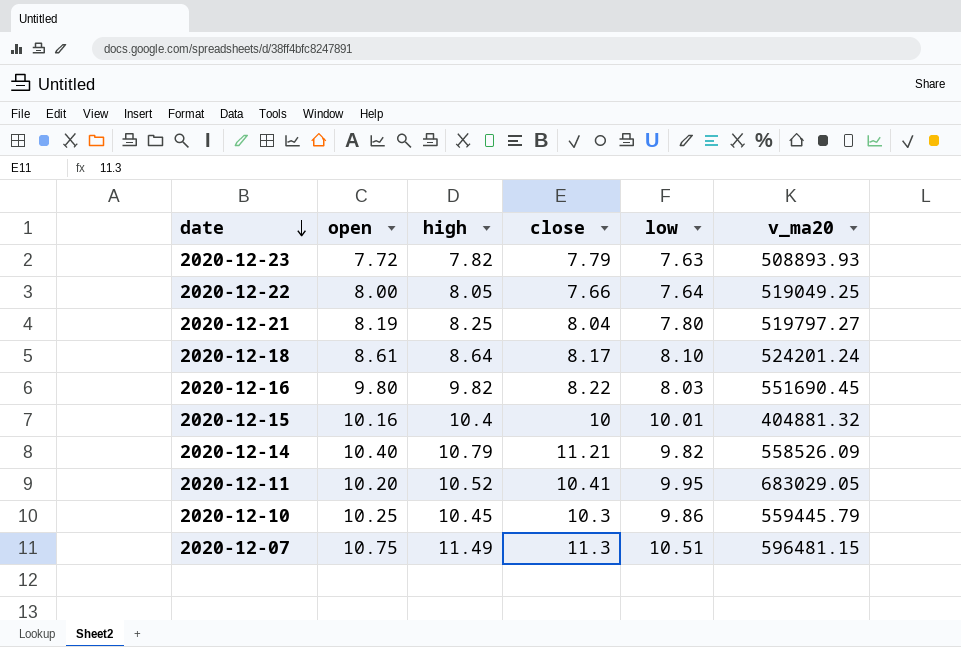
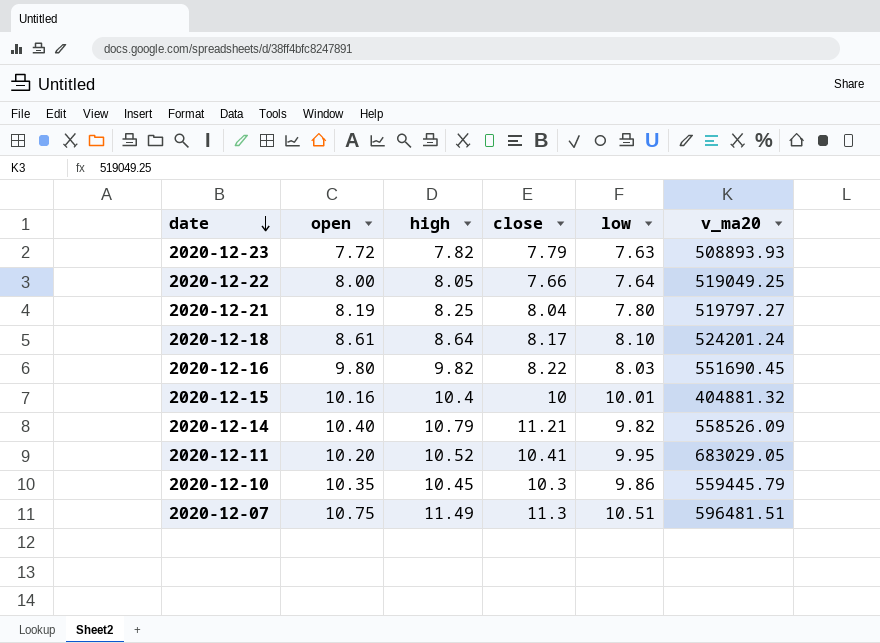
2020-12-10 | open: 10.25 -> 10.35
2020-12-07 | v_ma20: 596481.15 -> 596481.51

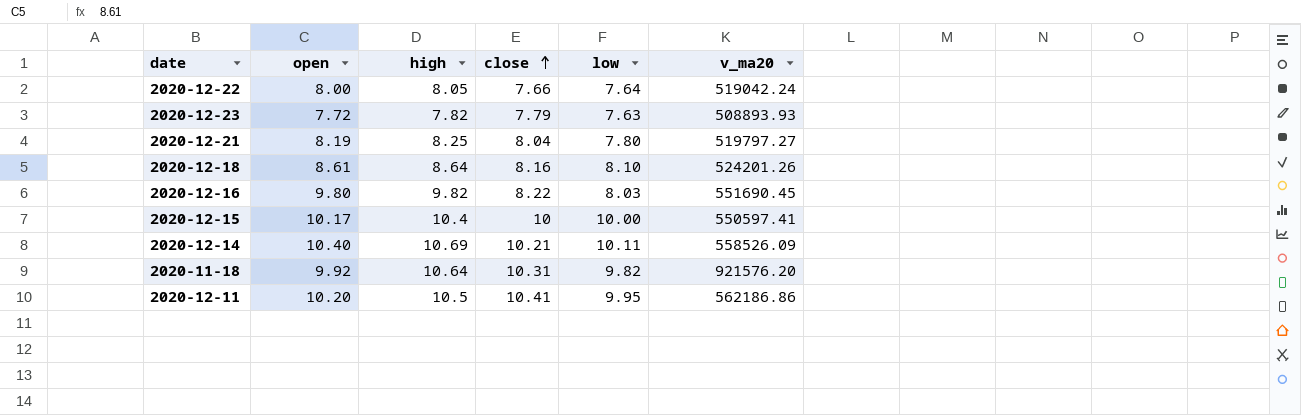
row order: date descending -> close ascending
row 2020-12-10: 10.35 | 10.45 | 10.3 | 9.86 | 559445.79 -> none
row 2020-12-07: 10.75 | 11.49 | 11.3 | 10.51 | 596481.51 -> none
2020-12-22 | v_ma20: 519049.25 -> 519042.24
2020-12-18 | close: 8.17 -> 8.16
2020-12-18 | v_ma20: 524201.24 -> 524201.26
2020-12-15 | open: 10.16 -> 10.17
2020-12-15 | low: 10.01 -> 10.00
2020-12-15 | v_ma20: 404881.32 -> 550597.41
2020-12-14 | high: 10.79 -> 10.69
2020-12-14 | close: 11.21 -> 10.21
2020-12-14 | low: 9.82 -> 10.11
row 2020-11-18: none -> 9.92 | 10.64 | 10.31 | 9.82 | 921576.20
2020-12-11 | high: 10.52 -> 10.5
2020-12-11 | v_ma20: 683029.05 -> 562186.86

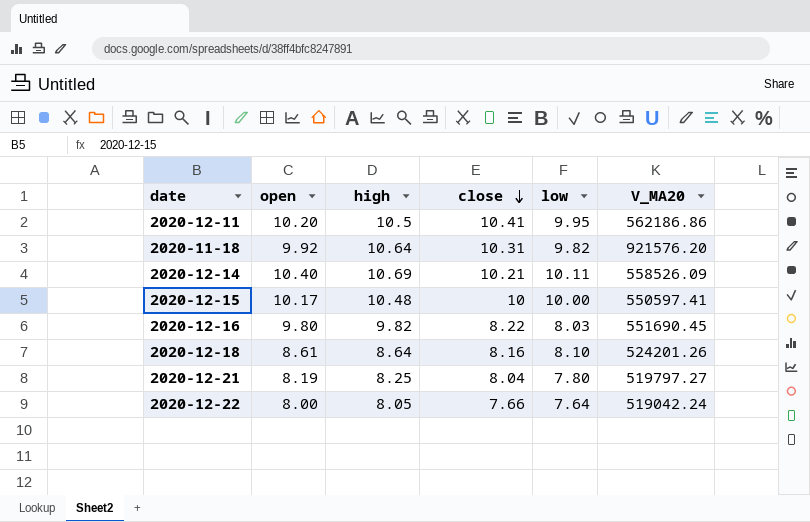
row order: close ascending -> close descending
column name: v_ma20 -> V_MA20
row 2020-12-23: 7.72 | 7.82 | 7.79 | 7.63 | 508893.93 -> none
2020-12-15 | high: 10.4 -> 10.48

